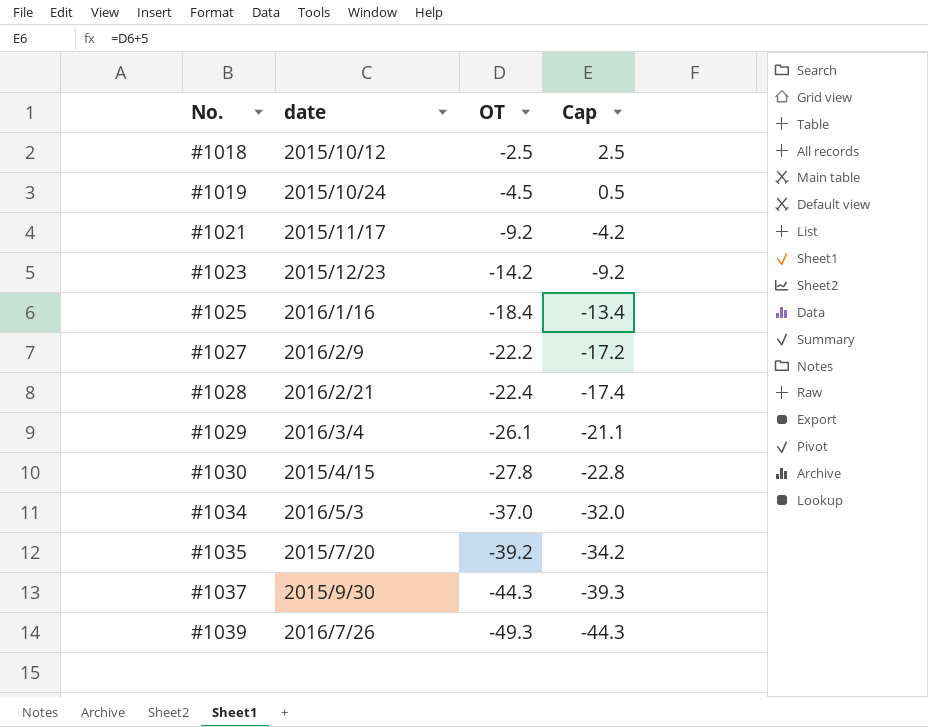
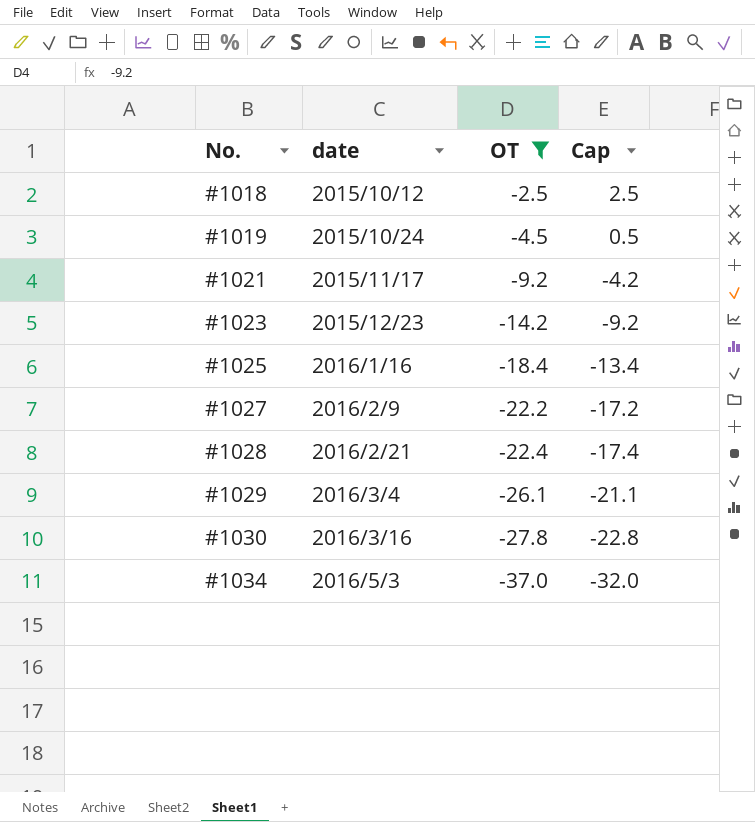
filter: none -> OT >= -37.0
#1030 | date: 2015/4/15 -> 2016/3/16

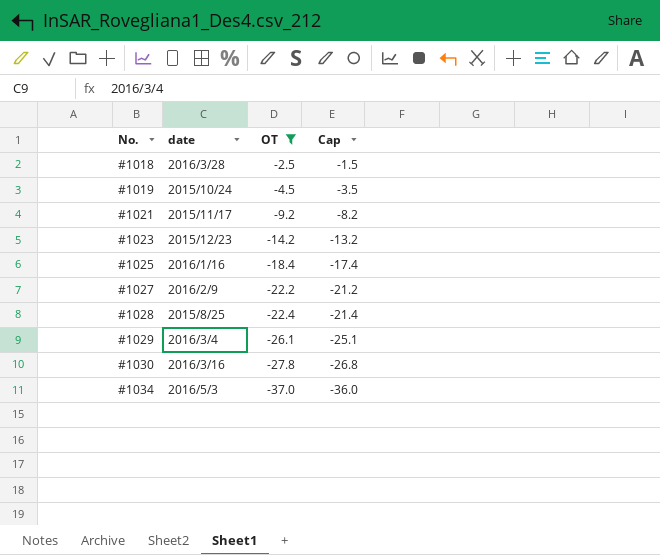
column Cap | formula: [OT] + 5 -> [OT] + 1
#1018 | date: 2015/10/12 -> 2016/3/28
#1028 | date: 2016/2/21 -> 2015/8/25

